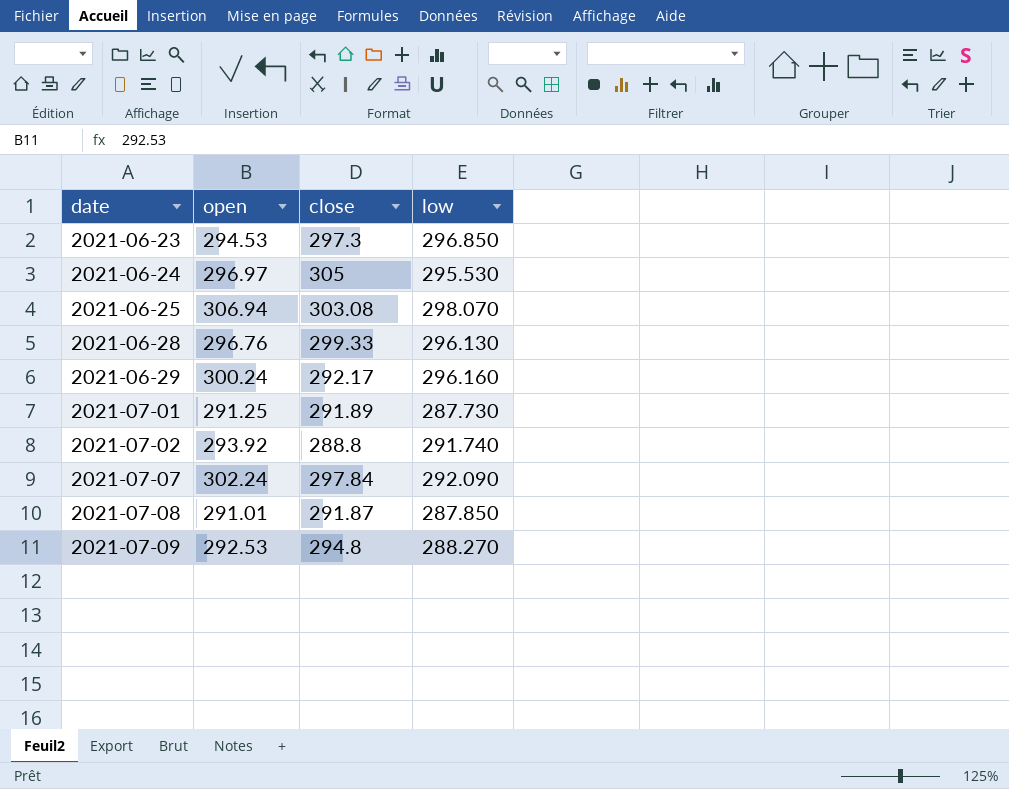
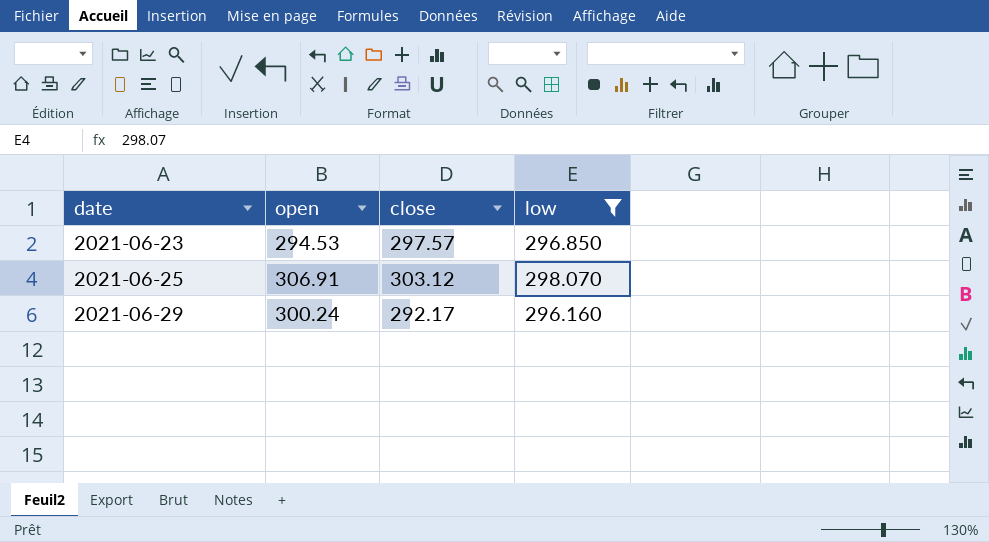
filter: none -> low >= 296.160
2021-06-23 | close: 297.3 -> 297.57
2021-06-25 | open: 306.94 -> 306.91
2021-06-25 | close: 303.08 -> 303.12

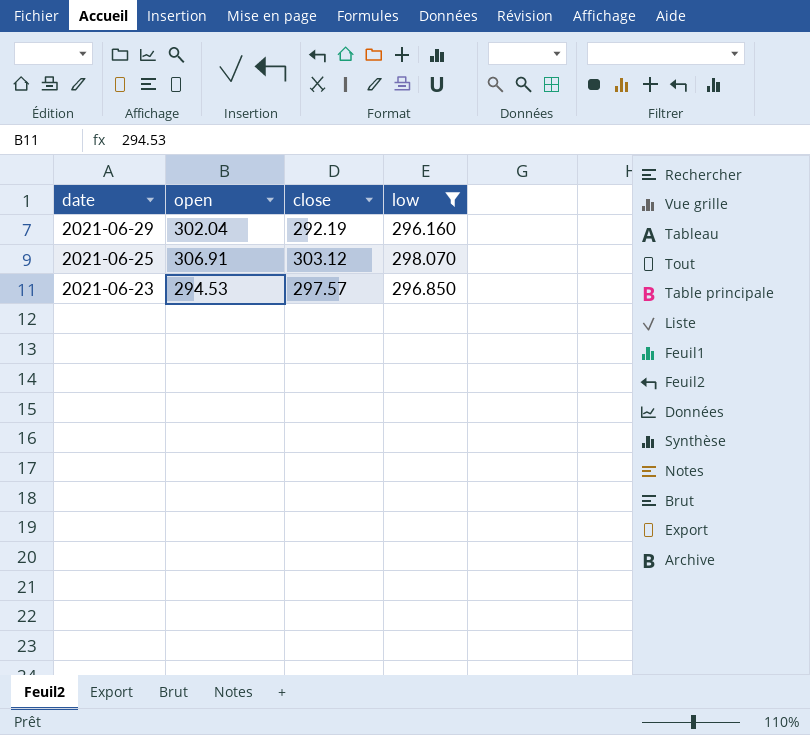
row order: date ascending -> date descending
2021-06-29 | open: 300.24 -> 302.04
2021-06-29 | close: 292.17 -> 292.19

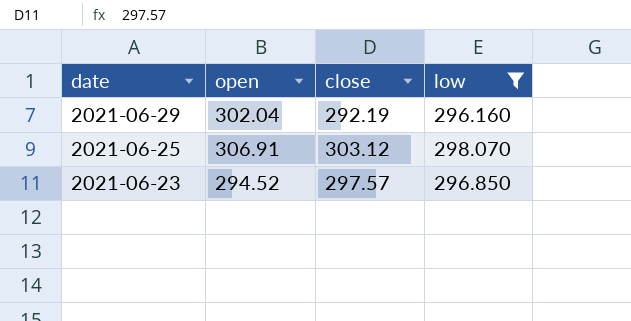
2021-06-23 | open: 294.53 -> 294.52

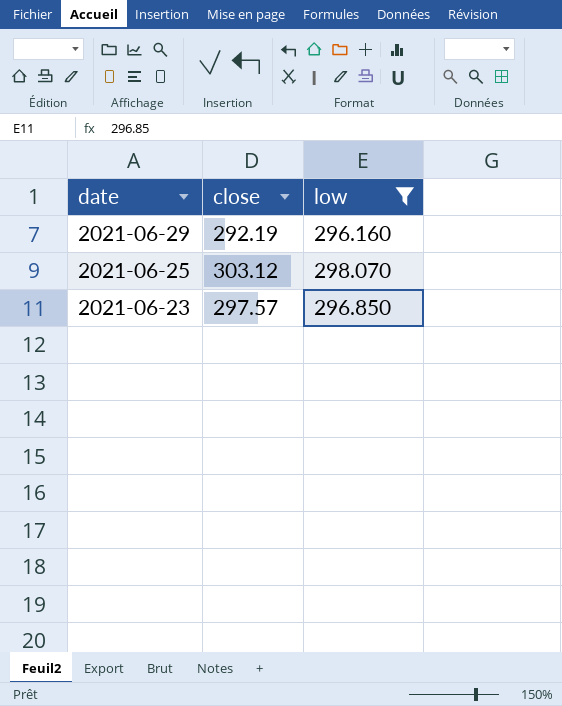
column open | position: 2 -> none

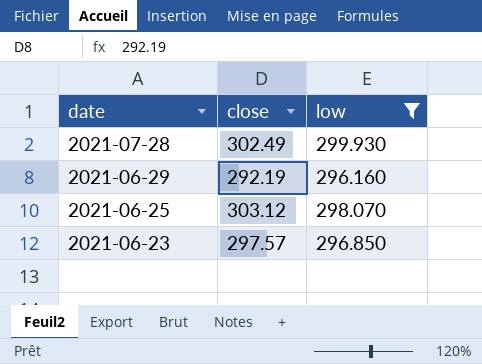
row 2021-07-28: none -> 302.49 | 299.930

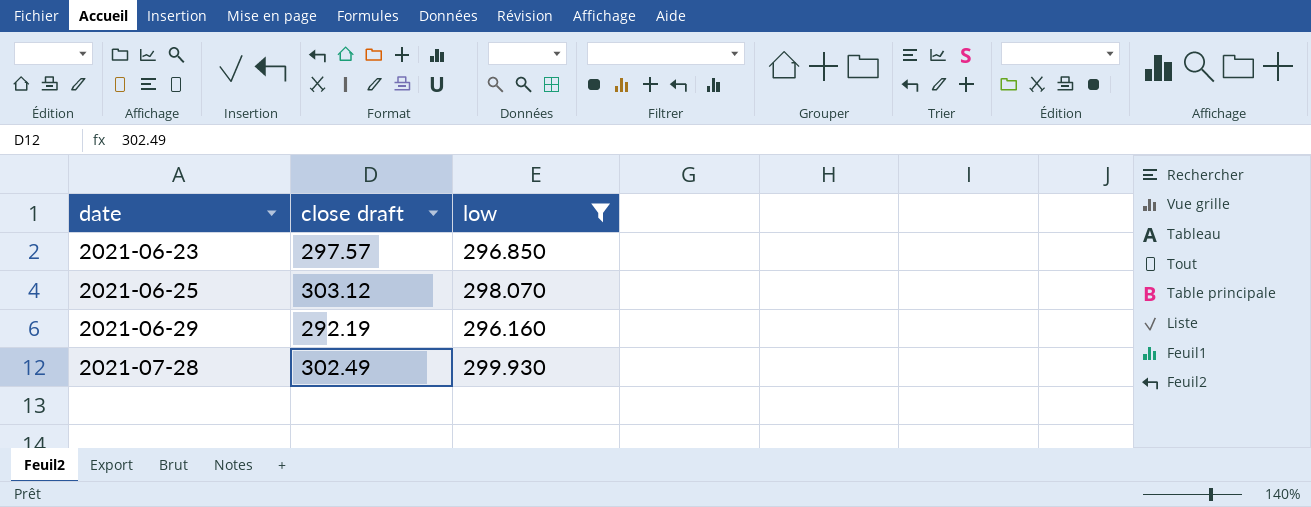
row order: date descending -> date ascending
column name: close -> close draft

